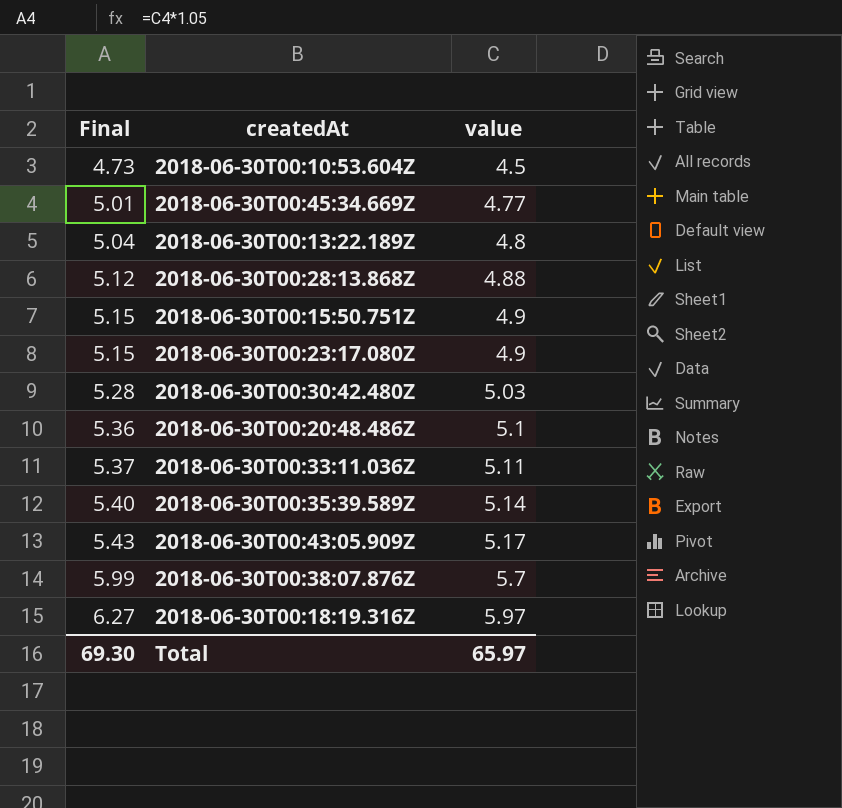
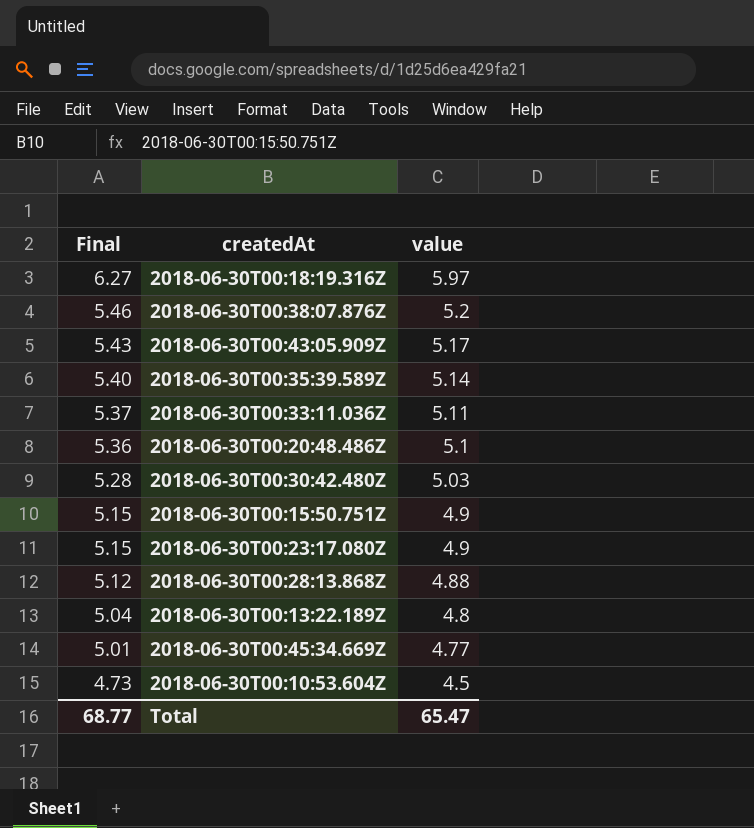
row order: Final ascending -> Final descending
2018-06-30T00:38:07.876Z | Final: 5.99 -> 5.46
2018-06-30T00:38:07.876Z | value: 5.7 -> 5.2
Total | Final: 69.30 -> 68.77
Total | value: 65.97 -> 65.47

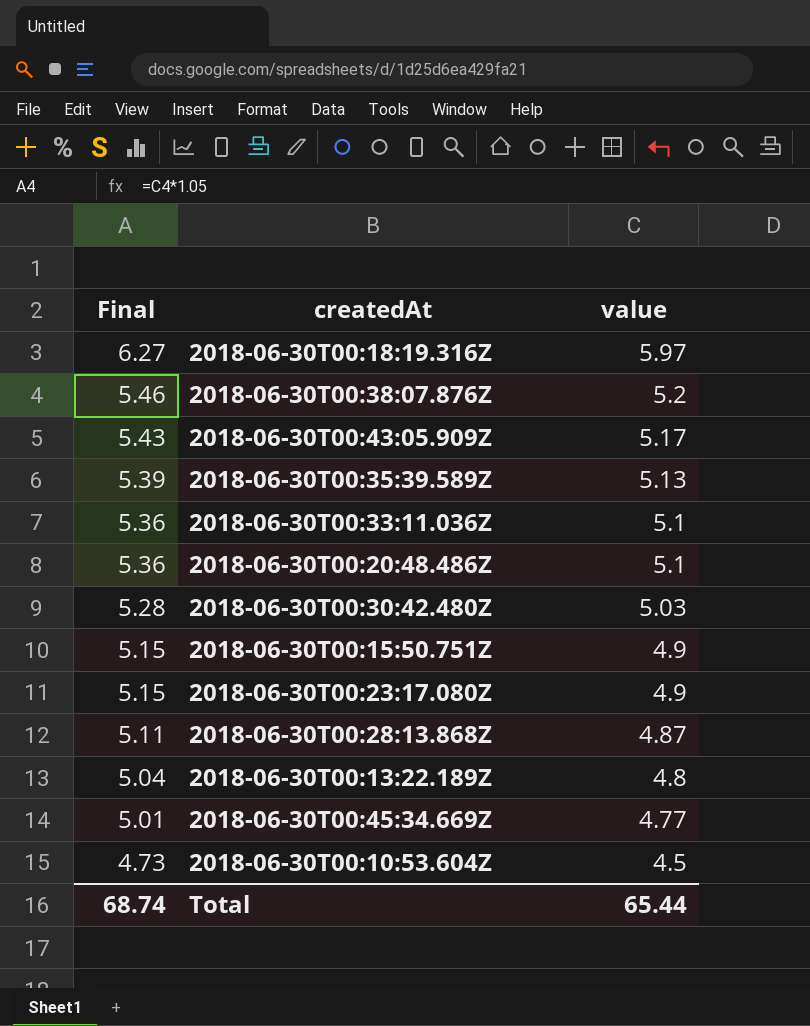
2018-06-30T00:35:39.589Z | Final: 5.40 -> 5.39
2018-06-30T00:35:39.589Z | value: 5.14 -> 5.13
2018-06-30T00:33:11.036Z | Final: 5.37 -> 5.36
2018-06-30T00:33:11.036Z | value: 5.11 -> 5.1
2018-06-30T00:28:13.868Z | Final: 5.12 -> 5.11
2018-06-30T00:28:13.868Z | value: 4.88 -> 4.87
Total | Final: 68.77 -> 68.74
Total | value: 65.47 -> 65.44

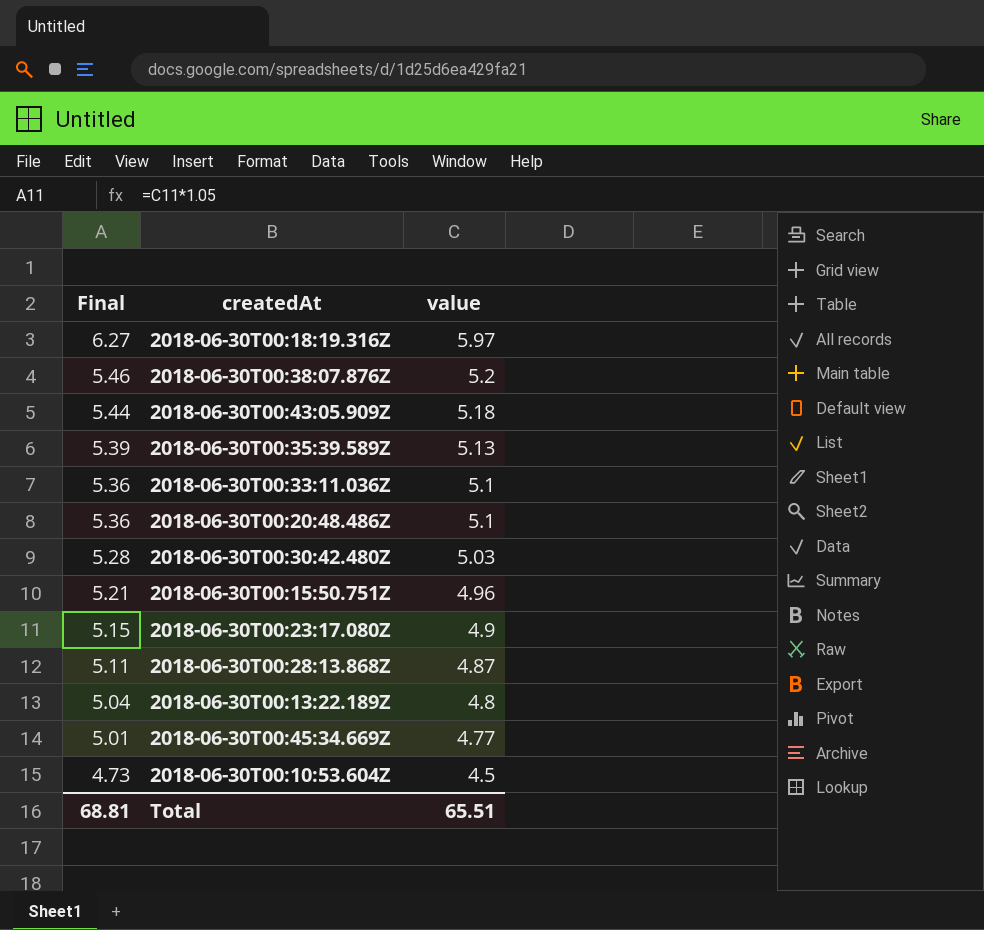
2018-06-30T00:43:05.909Z | Final: 5.43 -> 5.44
2018-06-30T00:43:05.909Z | value: 5.17 -> 5.18
2018-06-30T00:15:50.751Z | Final: 5.15 -> 5.21
2018-06-30T00:15:50.751Z | value: 4.9 -> 4.96
Total | Final: 68.74 -> 68.81
Total | value: 65.44 -> 65.51

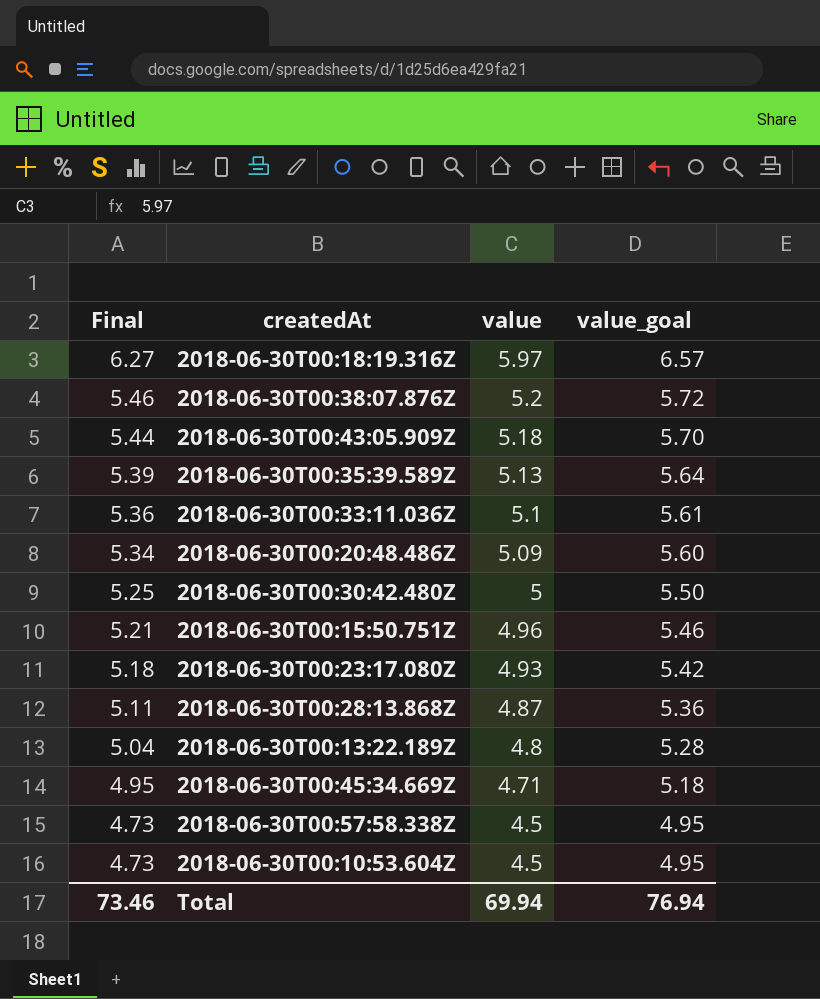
column value_goal | formula: none -> [value] * 1.1
2018-06-30T00:20:48.486Z | Final: 5.36 -> 5.34
2018-06-30T00:20:48.486Z | value: 5.1 -> 5.09
2018-06-30T00:30:42.480Z | Final: 5.28 -> 5.25
2018-06-30T00:30:42.480Z | value: 5.03 -> 5
2018-06-30T00:23:17.080Z | Final: 5.15 -> 5.18
2018-06-30T00:23:17.080Z | value: 4.9 -> 4.93
2018-06-30T00:45:34.669Z | Final: 5.01 -> 4.95
2018-06-30T00:45:34.669Z | value: 4.77 -> 4.71
row 2018-06-30T00:57:58.338Z: none -> 4.73 | 4.5 | 4.95
Total | Final: 68.81 -> 73.46
Total | value: 65.51 -> 69.94

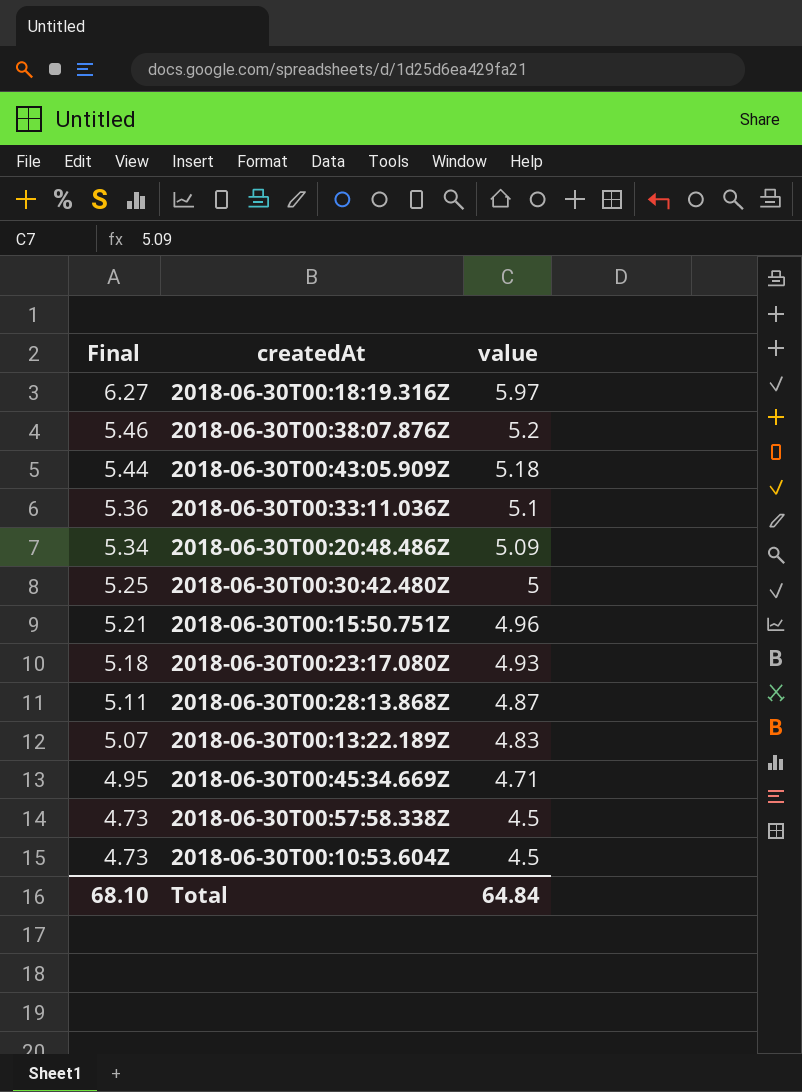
column value_goal | formula: [value] * 1.1 -> none
row 2018-06-30T00:35:39.589Z: 5.39 | 5.13 | 5.64 -> none
2018-06-30T00:13:22.189Z | Final: 5.04 -> 5.07
2018-06-30T00:13:22.189Z | value: 4.8 -> 4.83
Total | Final: 73.46 -> 68.10
Total | value: 69.94 -> 64.84

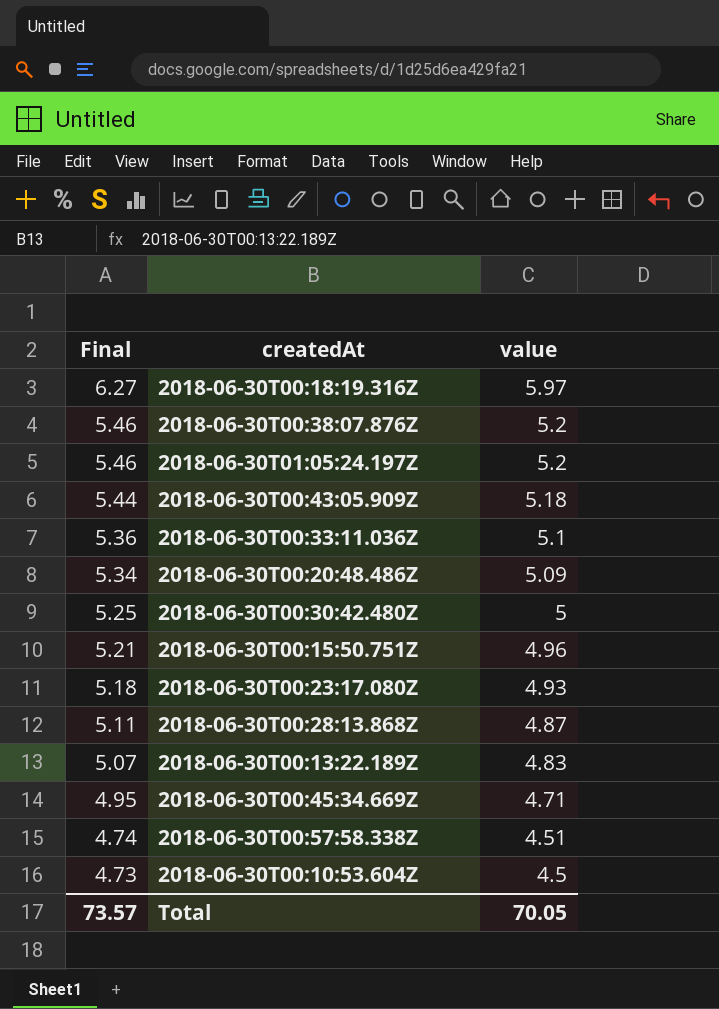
row 2018-06-30T01:05:24.197Z: none -> 5.46 | 5.2
2018-06-30T00:57:58.338Z | Final: 4.73 -> 4.74
2018-06-30T00:57:58.338Z | value: 4.5 -> 4.51
Total | Final: 68.10 -> 73.57
Total | value: 64.84 -> 70.05

